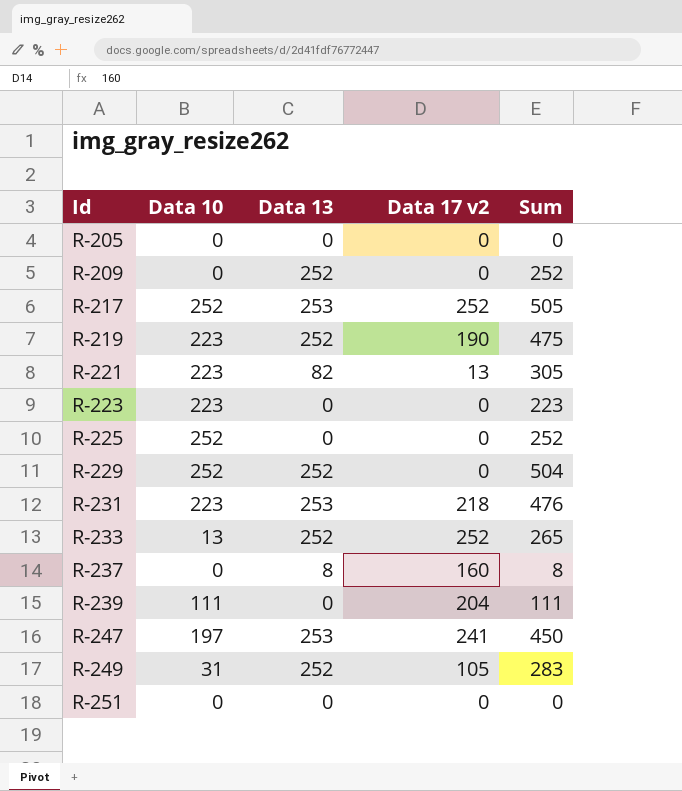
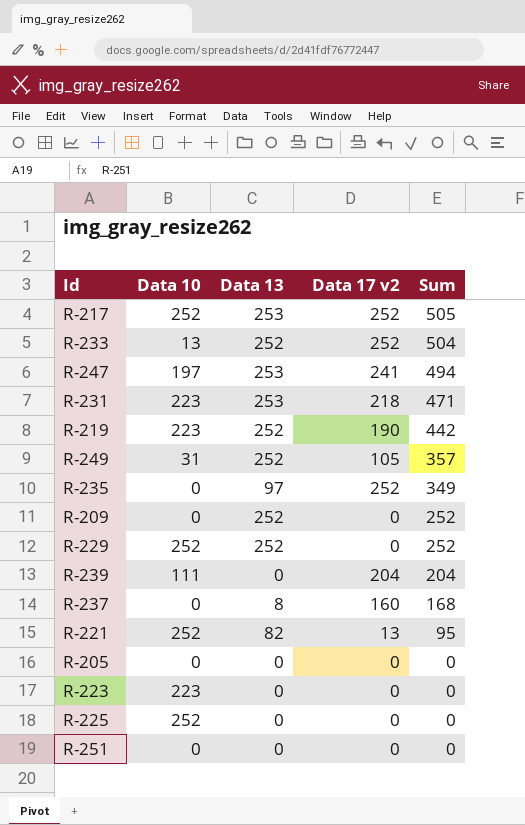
row order: Id ascending -> Sum descending
column Sum | formula: [Data 10] + [Data 13] -> [Data 13] + [Data 17 v2]
row R-235: none -> 0 | 97 | 252 | 349
R-221 | Data 10: 223 -> 252

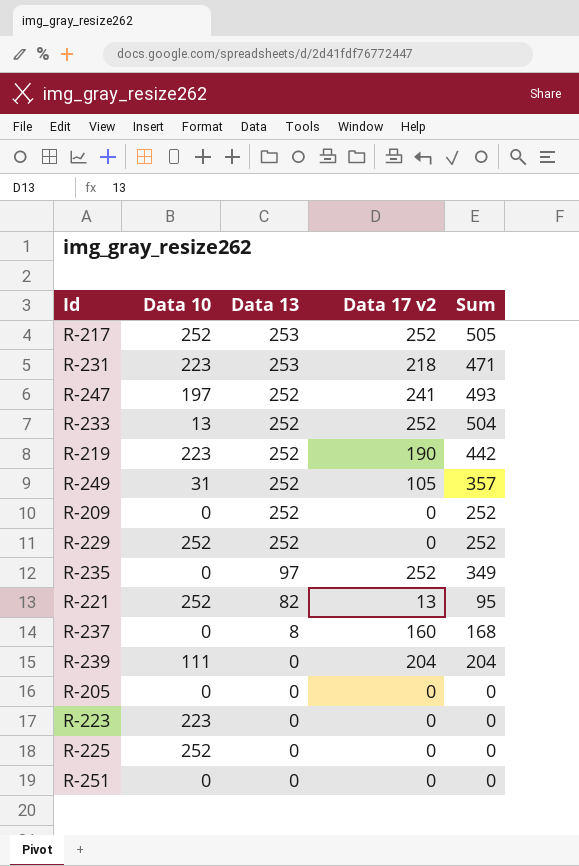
row order: Sum descending -> Data 13 descending
R-247 | Data 13: 253 -> 252
R-247 | Sum: 494 -> 493

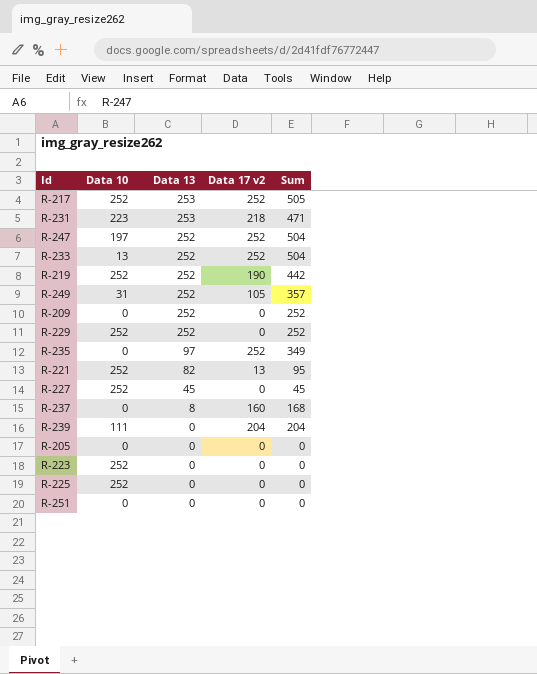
R-247 | Data 17 v2: 241 -> 252
R-247 | Sum: 493 -> 504
R-219 | Data 10: 223 -> 252
row R-227: none -> 252 | 45 | 0 | 45
R-223 | Data 10: 223 -> 252

